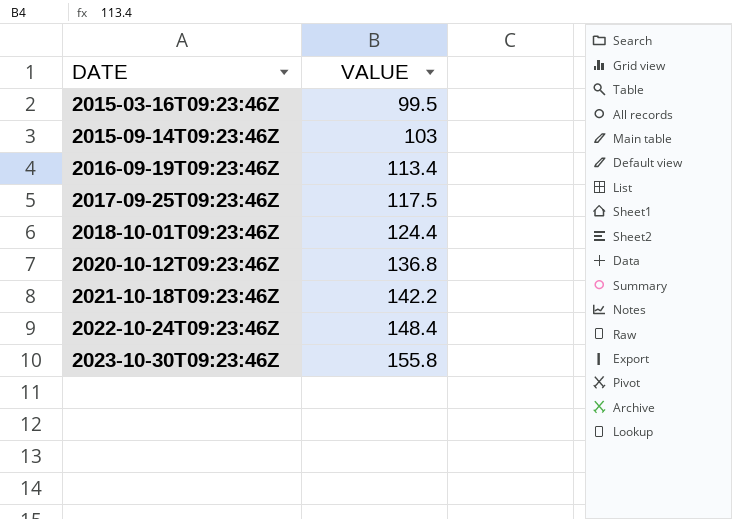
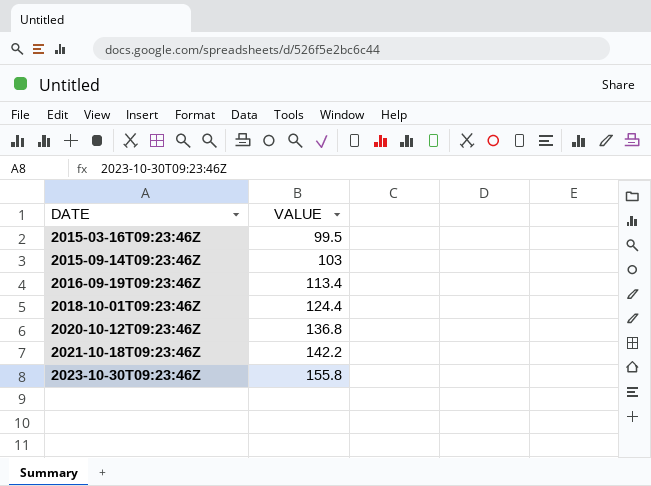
row 2017-09-25T09:23:46Z: 117.5 -> none
row 2022-10-24T09:23:46Z: 148.4 -> none

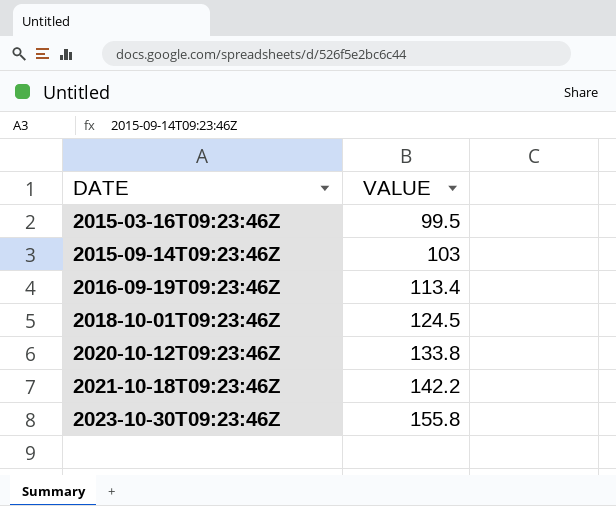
2018-10-01T09:23:46Z | VALUE: 124.4 -> 124.5
2020-10-12T09:23:46Z | VALUE: 136.8 -> 133.8

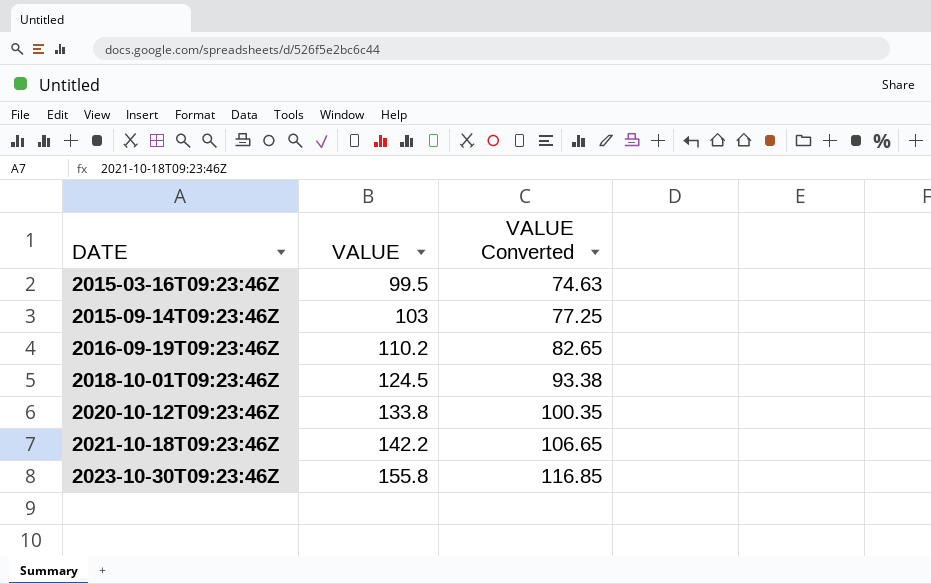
column VALUE Converted | formula: none -> [VALUE] * 0.75
2016-09-19T09:23:46Z | VALUE: 113.4 -> 110.2

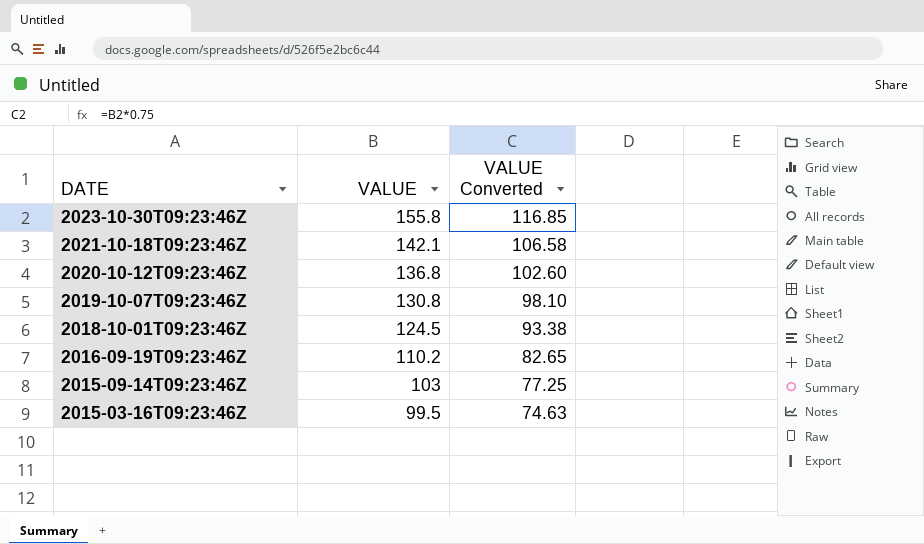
row order: DATE ascending -> DATE descending
2021-10-18T09:23:46Z | VALUE: 142.2 -> 142.1
2021-10-18T09:23:46Z | VALUE Converted: 106.65 -> 106.58
2020-10-12T09:23:46Z | VALUE: 133.8 -> 136.8
2020-10-12T09:23:46Z | VALUE Converted: 100.35 -> 102.60
row 2019-10-07T09:23:46Z: none -> 130.8 | 98.10

